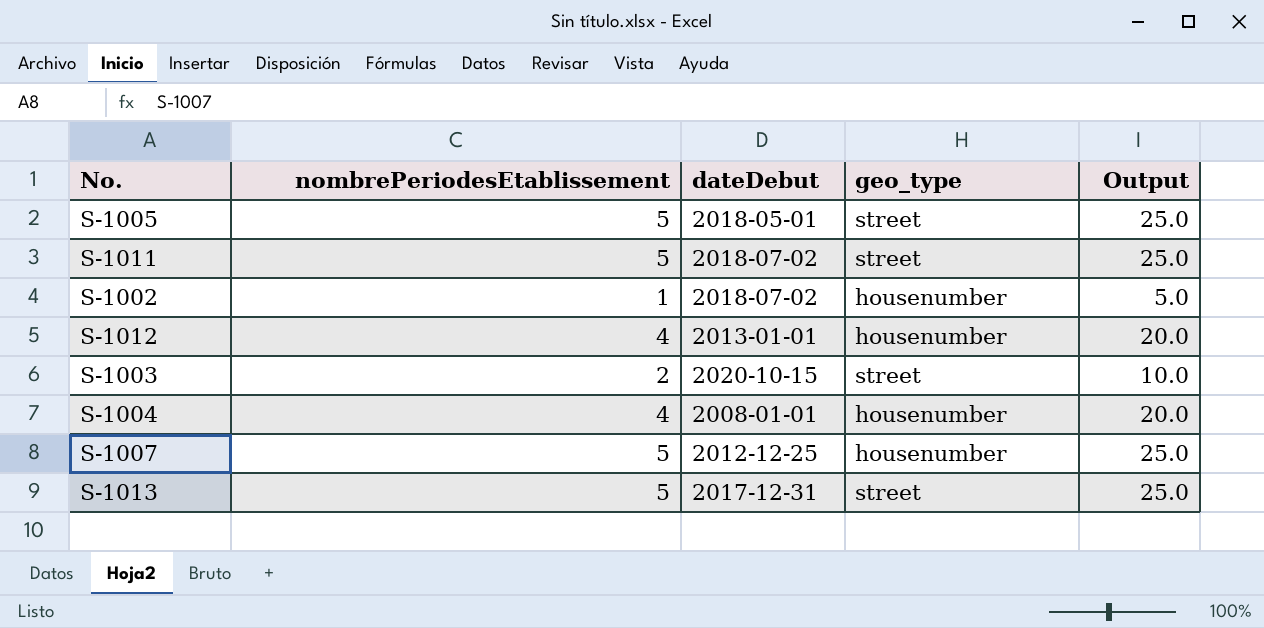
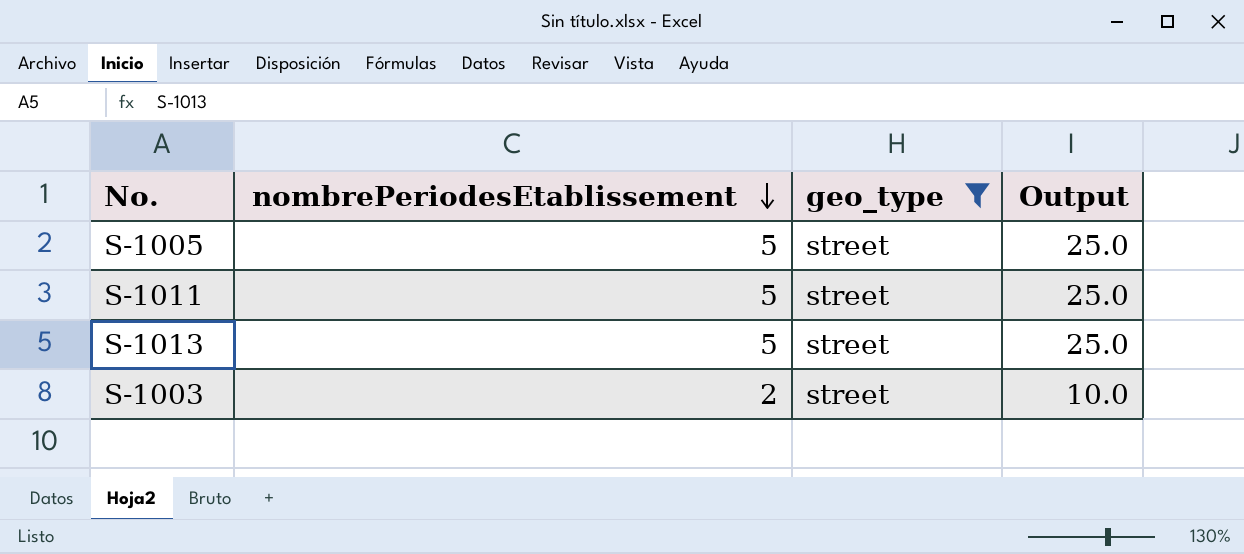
filter: none -> geo_type = street
row order: none -> nombrePeriodesEtablissement descending
column dateDebut | position: 3 -> none

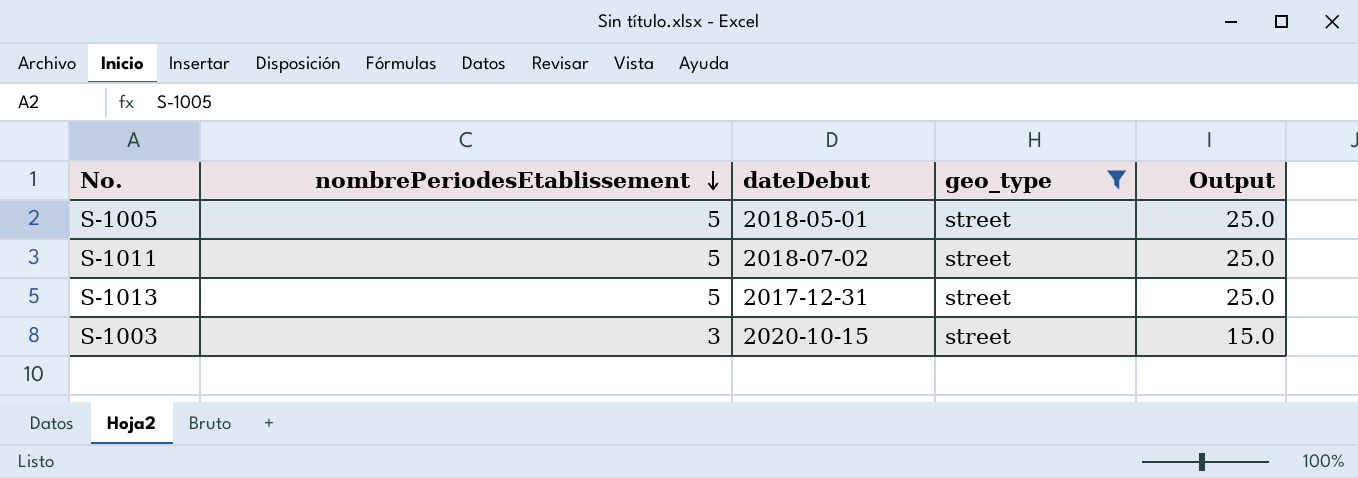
column dateDebut | position: none -> 3
S-1003 | nombrePeriodesEtablissement: 2 -> 3
S-1003 | Output: 10.0 -> 15.0

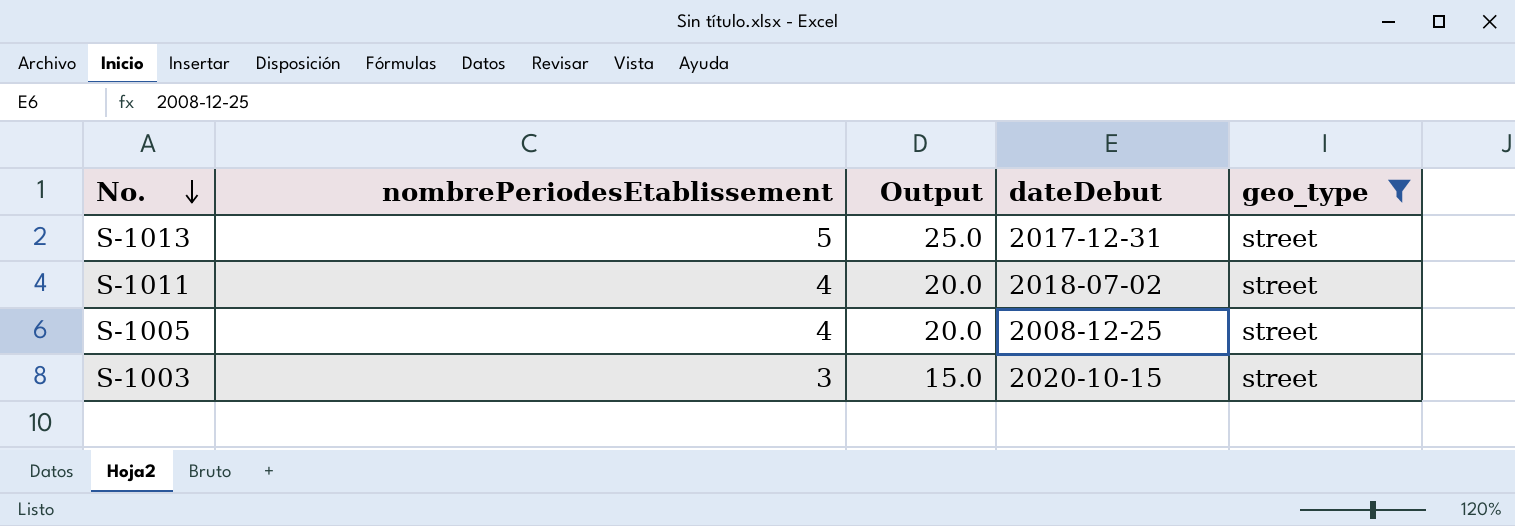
row order: nombrePeriodesEtablissement descending -> No. descending
column Output | position: 5 -> 3
S-1011 | nombrePeriodesEtablissement: 5 -> 4
S-1011 | Output: 25.0 -> 20.0
S-1005 | nombrePeriodesEtablissement: 5 -> 4
S-1005 | Output: 25.0 -> 20.0
S-1005 | dateDebut: 2018-05-01 -> 2008-12-25

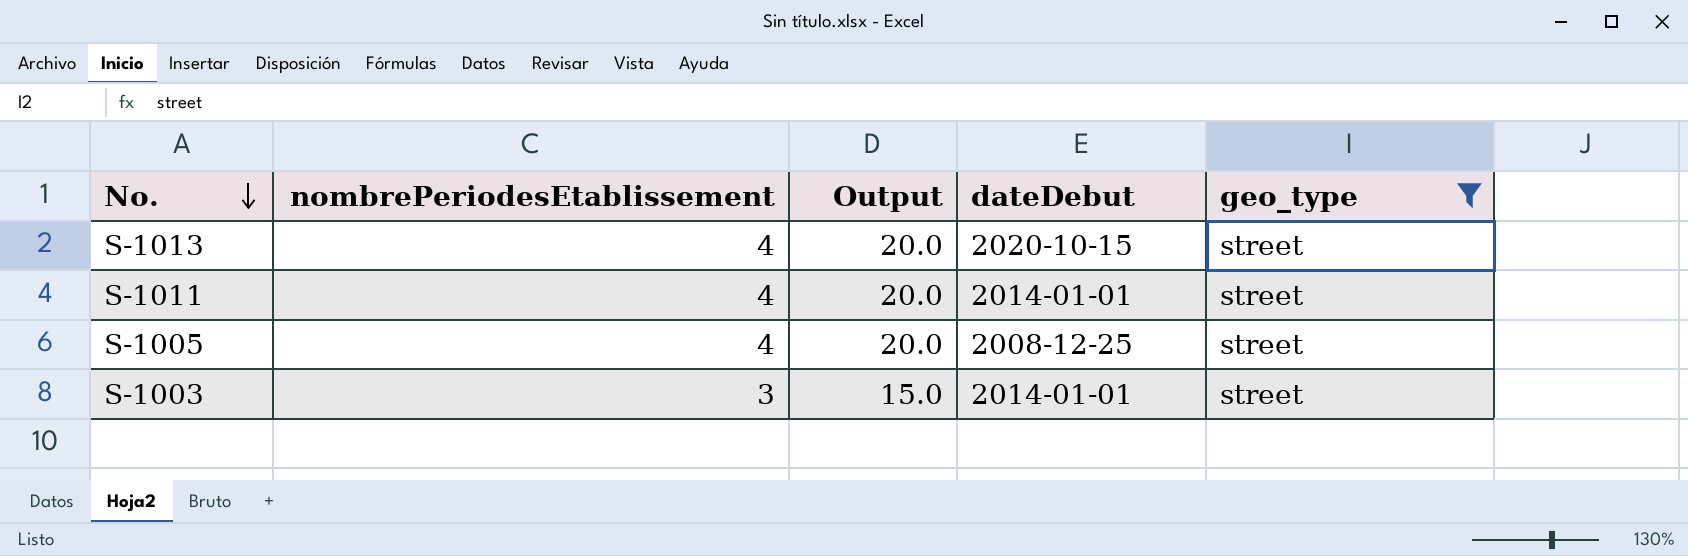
S-1013 | nombrePeriodesEtablissement: 5 -> 4
S-1013 | Output: 25.0 -> 20.0
S-1013 | dateDebut: 2017-12-31 -> 2020-10-15
S-1011 | dateDebut: 2018-07-02 -> 2014-01-01
S-1003 | dateDebut: 2020-10-15 -> 2014-01-01

